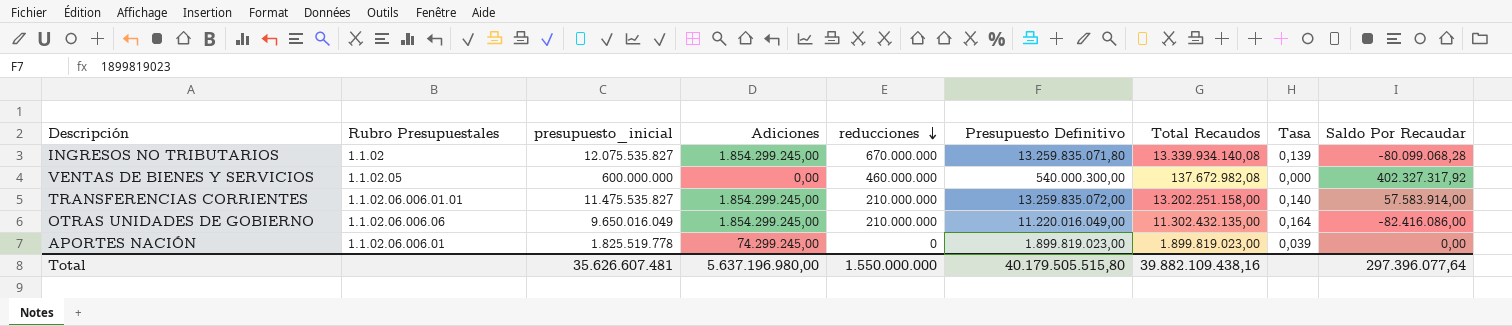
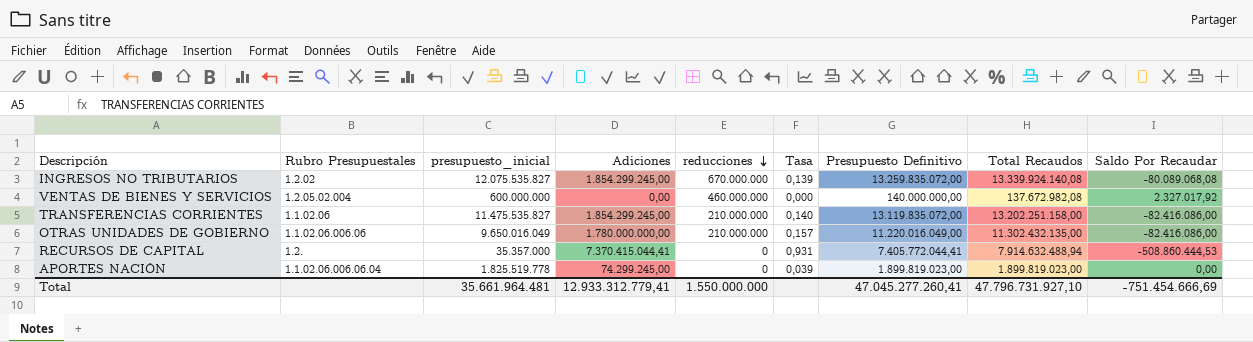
column Tasa | position: 8 -> 6
INGRESOS NO TRIBUTARIOS | Rubro Presupuestales: 1.1.02 -> 1.2.02
INGRESOS NO TRIBUTARIOS | Presupuesto Definitivo: 13.259.835.071,80 -> 13.259.835.072,00
INGRESOS NO TRIBUTARIOS | Total Recaudos: 13.339.934.140,08 -> 13.339.924.140,08
INGRESOS NO TRIBUTARIOS | Saldo Por Recaudar: -80.099.068,28 -> -80.089.068,08
VENTAS DE BIENES Y SERVICIOS | Rubro Presupuestales: 1.1.02.05 -> 1.2.05.02.004
VENTAS DE BIENES Y SERVICIOS | Presupuesto Definitivo: 540.000.300,00 -> 140.000.000,00
VENTAS DE BIENES Y SERVICIOS | Saldo Por Recaudar: 402.327.317,92 -> 2.327.017,92
TRANSFERENCIAS CORRIENTES | Rubro Presupuestales: 1.1.02.06.006.01.01 -> 1.1.02.06
TRANSFERENCIAS CORRIENTES | Presupuesto Definitivo: 13.259.835.072,00 -> 13.119.835.072,00
TRANSFERENCIAS CORRIENTES | Saldo Por Recaudar: 57.583.914,00 -> -82.416.086,00
OTRAS UNIDADES DE GOBIERNO | Adiciones: 1.854.299.245,00 -> 1.780.000.000,00
OTRAS UNIDADES DE GOBIERNO | Tasa: 0,164 -> 0,157
row RECURSOS DE CAPITAL: none -> 1.2. | 35.357.000 | 7.370.415.044,41 | 0 | 0,931 | 7.405.772.044,41 | 7.914.632.488,94 | -508.860.444,53
APORTES NACIÓN | Rubro Presupuestales: 1.1.02.06.006.01 -> 1.1.02.06.006.06.04
Total | presupuesto_inicial: 35.626.607.481 -> 35.661.964.481
Total | Adiciones: 5.637.196.980,00 -> 12.933.312.779,41
Total | Presupuesto Definitivo: 40.179.505.515,80 -> 47.045.277.260,41
Total | Total Recaudos: 39.882.109.438,16 -> 47.796.731.927,10
Total | Saldo Por Recaudar: 297.396.077,64 -> -751.454.666,69

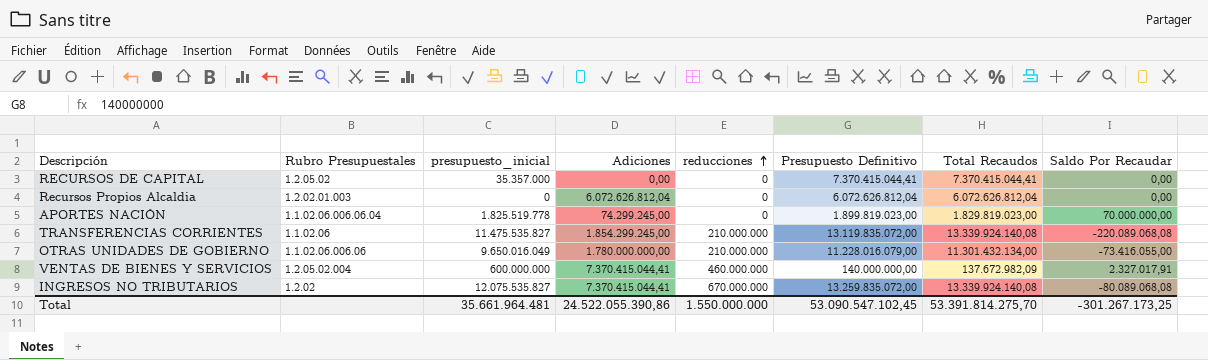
row order: reducciones descending -> reducciones ascending
column Tasa | formula: [Adiciones] / [Total Recaudos] -> none
RECURSOS DE CAPITAL | Rubro Presupuestales: 1.2. -> 1.2.05.02
RECURSOS DE CAPITAL | Adiciones: 7.370.415.044,41 -> 0,00
RECURSOS DE CAPITAL | Presupuesto Definitivo: 7.405.772.044,41 -> 7.370.415.044,41
RECURSOS DE CAPITAL | Total Recaudos: 7.914.632.488,94 -> 7.370.415.044,41
RECURSOS DE CAPITAL | Saldo Por Recaudar: -508.860.444,53 -> 0,00
row Recursos Propios Alcaldia: none -> 1.2.02.01.003 | 0 | 6.072.626.812,04 | 0 | 6.072.626.812,04 | 6.072.626.812,04 | 0,00
APORTES NACIÓN | Total Recaudos: 1.899.819.023,00 -> 1.829.819.023,00
APORTES NACIÓN | Saldo Por Recaudar: 0,00 -> 70.000.000,00
TRANSFERENCIAS CORRIENTES | Total Recaudos: 13.202.251.158,00 -> 13.339.924.140,08
TRANSFERENCIAS CORRIENTES | Saldo Por Recaudar: -82.416.086,00 -> -220.089.068,08
OTRAS UNIDADES DE GOBIERNO | Presupuesto Definitivo: 11.220.016.049,00 -> 11.228.016.079,00
OTRAS UNIDADES DE GOBIERNO | Total Recaudos: 11.302.432.135,00 -> 11.301.432.134,00
OTRAS UNIDADES DE GOBIERNO | Saldo Por Recaudar: -82.416.086,00 -> -73.416.055,00
VENTAS DE BIENES Y SERVICIOS | Adiciones: 0,00 -> 7.370.415.044,41
VENTAS DE BIENES Y SERVICIOS | Total Recaudos: 137.672.982,08 -> 137.672.982,09
VENTAS DE BIENES Y SERVICIOS | Saldo Por Recaudar: 2.327.017,92 -> 2.327.017,91
INGRESOS NO TRIBUTARIOS | Adiciones: 1.854.299.245,00 -> 7.370.415.044,41
Total | Adiciones: 12.933.312.779,41 -> 24.522.055.390,86
Total | Presupuesto Definitivo: 47.045.277.260,41 -> 53.090.547.102,45
Total | Total Recaudos: 47.796.731.927,10 -> 53.391.814.275,70
Total | Saldo Por Recaudar: -751.454.666,69 -> -301.267.173,25

